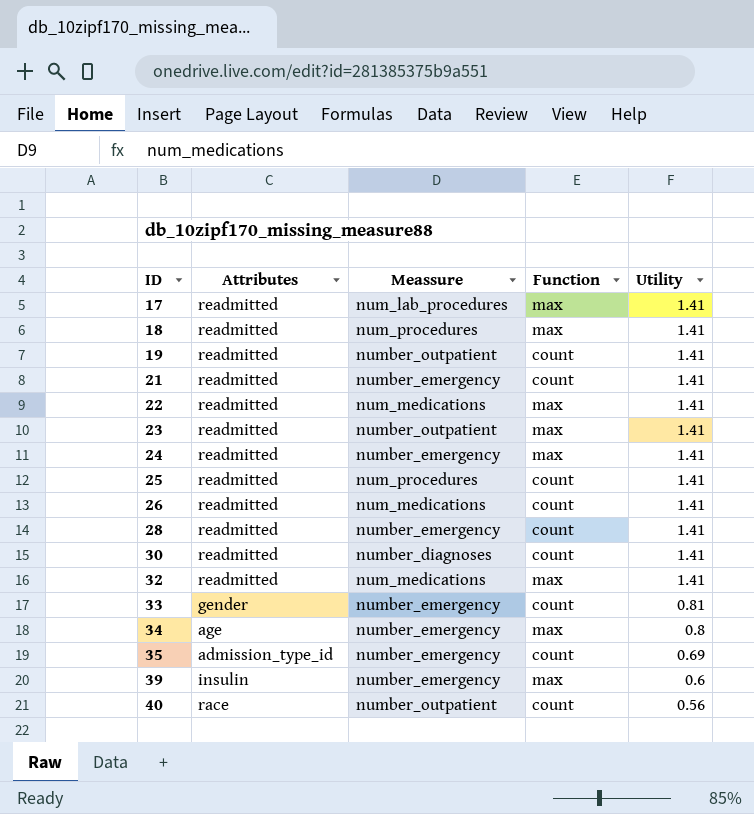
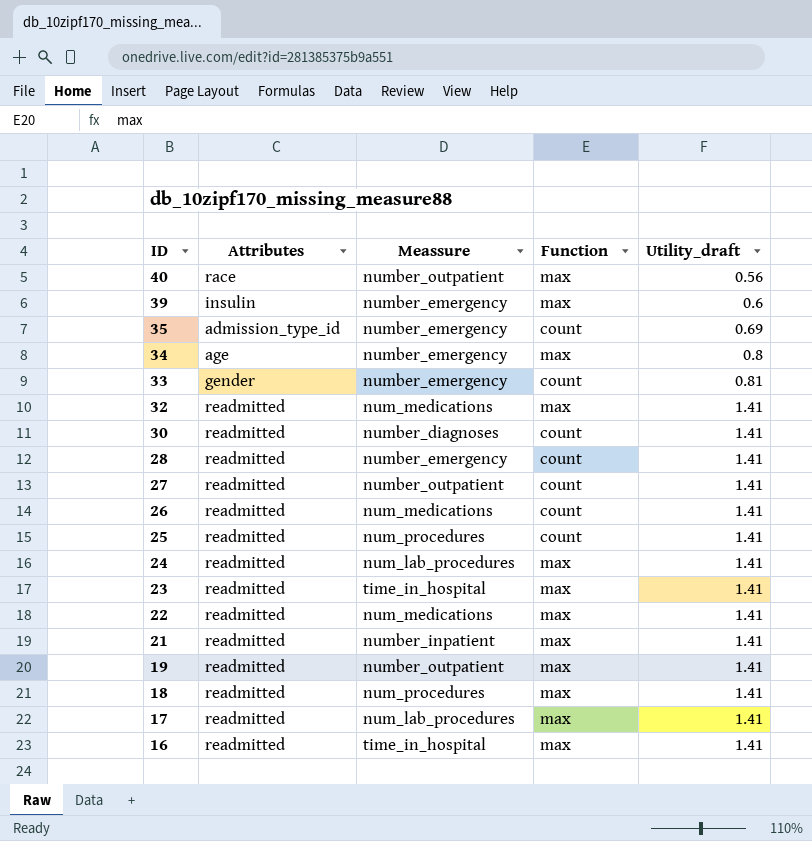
row order: ID ascending -> ID descending
column name: Utility -> Utility_draft
40 | Function: count -> max
row 27: none -> readmitted | number_outpatient | count | 1.41
24 | Meassure: number_emergency -> num_lab_procedures
23 | Meassure: number_outpatient -> time_in_hospital
21 | Meassure: number_emergency -> number_inpatient
21 | Function: count -> max
19 | Function: count -> max
row 16: none -> readmitted | time_in_hospital | max | 1.41

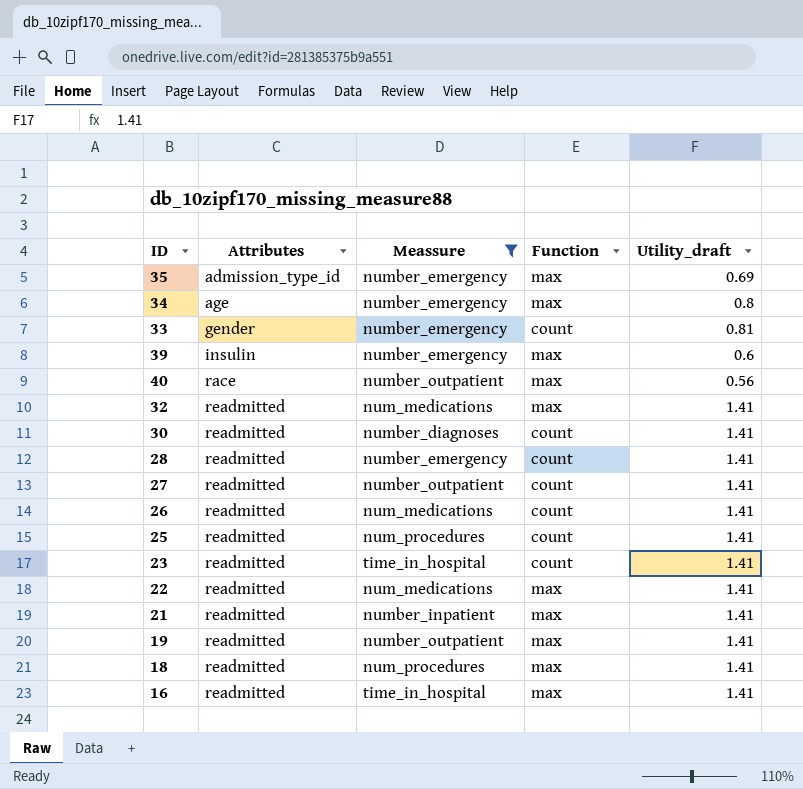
filter: none -> Meassure != num_lab_procedures
row order: ID descending -> Attributes ascending
35 | Function: count -> max
23 | Function: max -> count

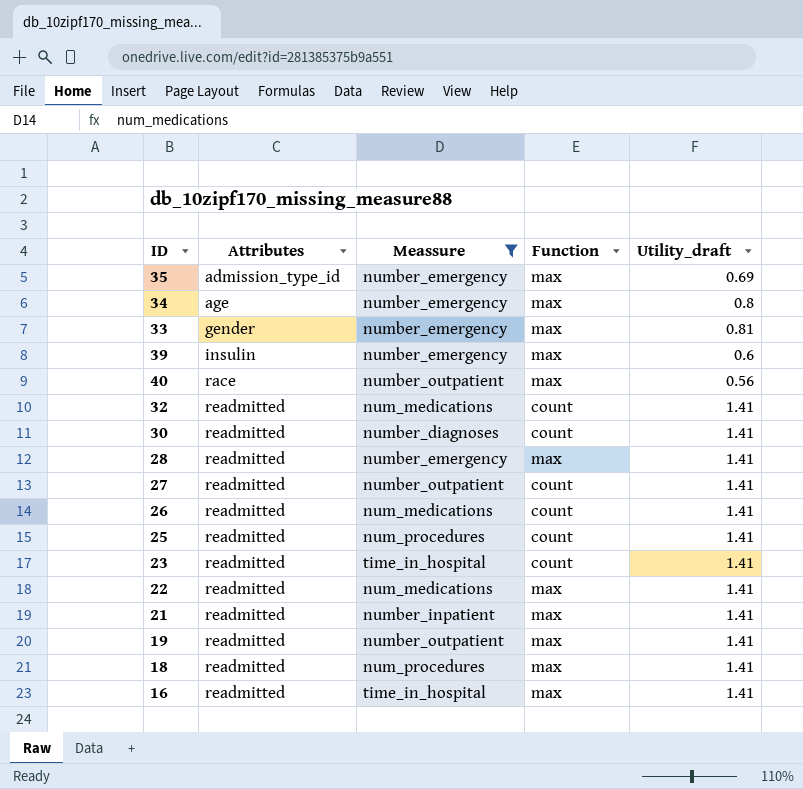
33 | Function: count -> max
32 | Function: max -> count
28 | Function: count -> max

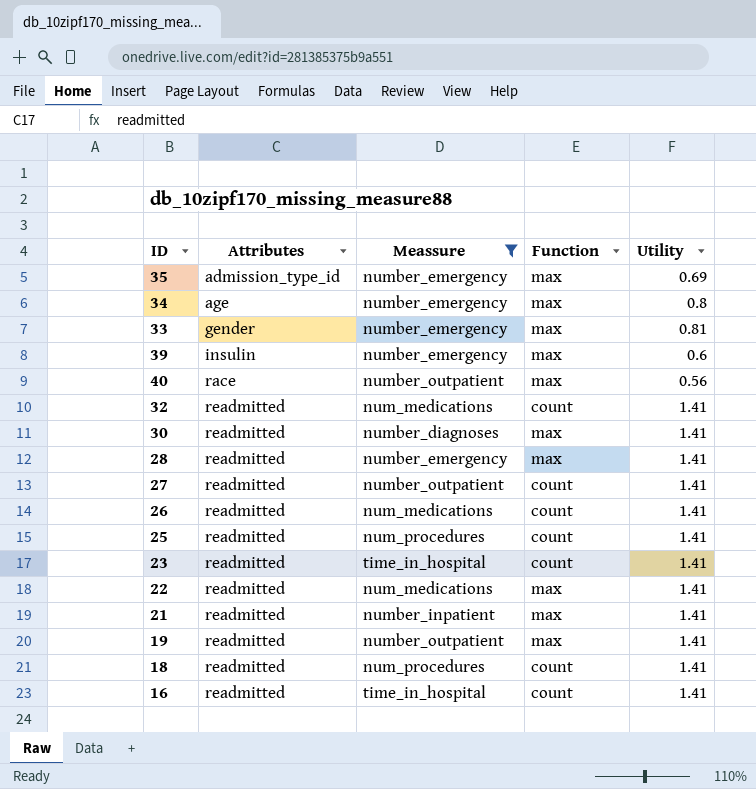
column name: Utility_draft -> Utility
30 | Function: count -> max
18 | Function: max -> count
16 | Function: max -> count

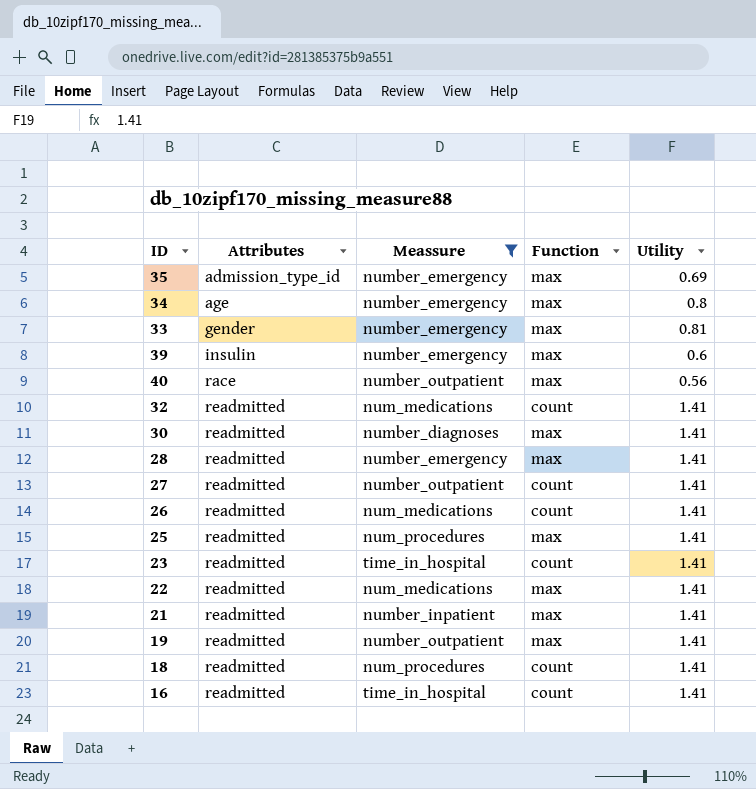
25 | Function: count -> max

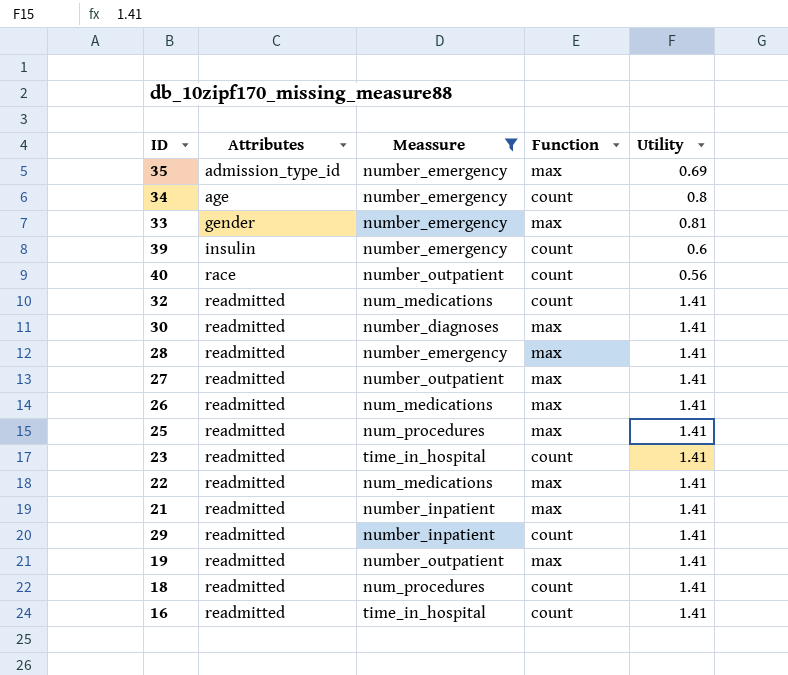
34 | Function: max -> count
39 | Function: max -> count
40 | Function: max -> count
27 | Function: count -> max
26 | Function: count -> max
row 29: none -> readmitted | number_inpatient | count | 1.41

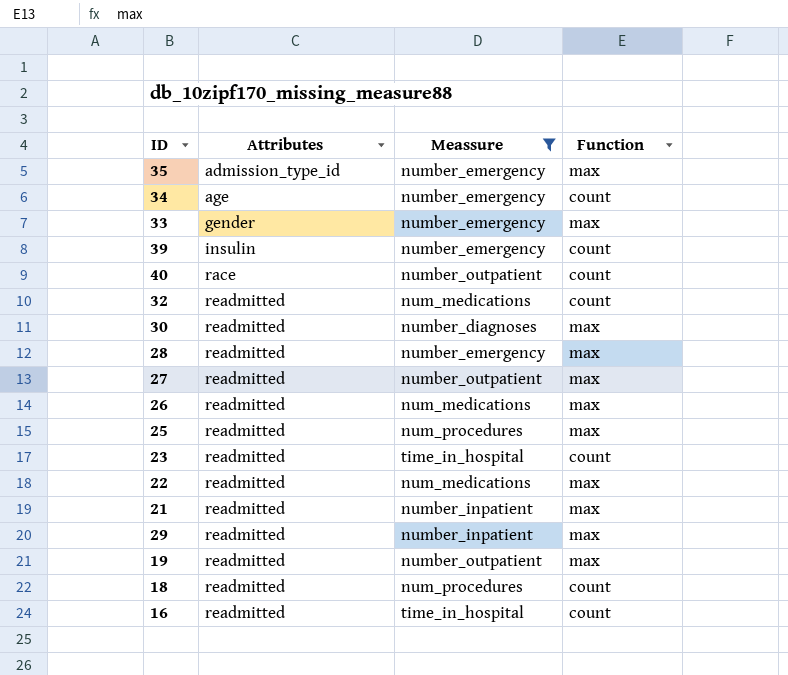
column Utility | position: 5 -> none
29 | Function: count -> max

